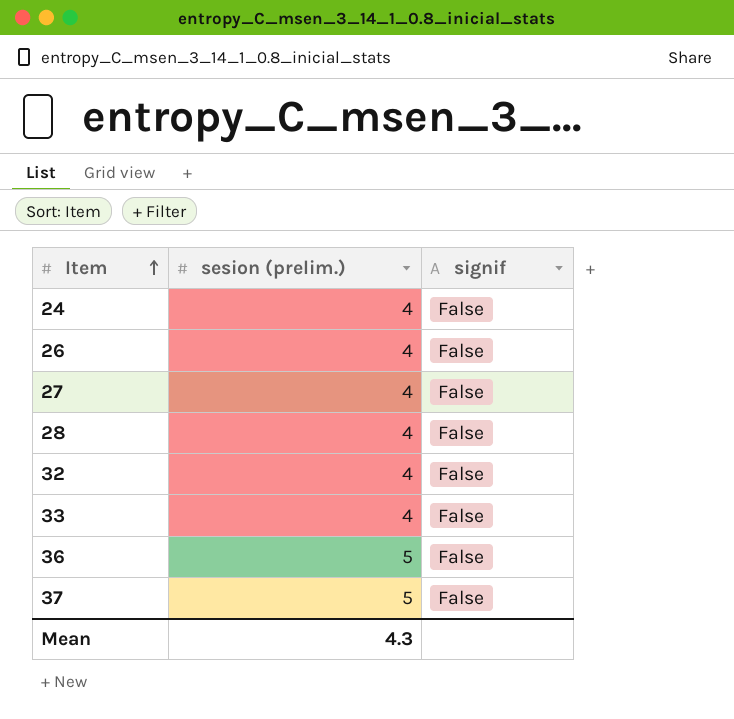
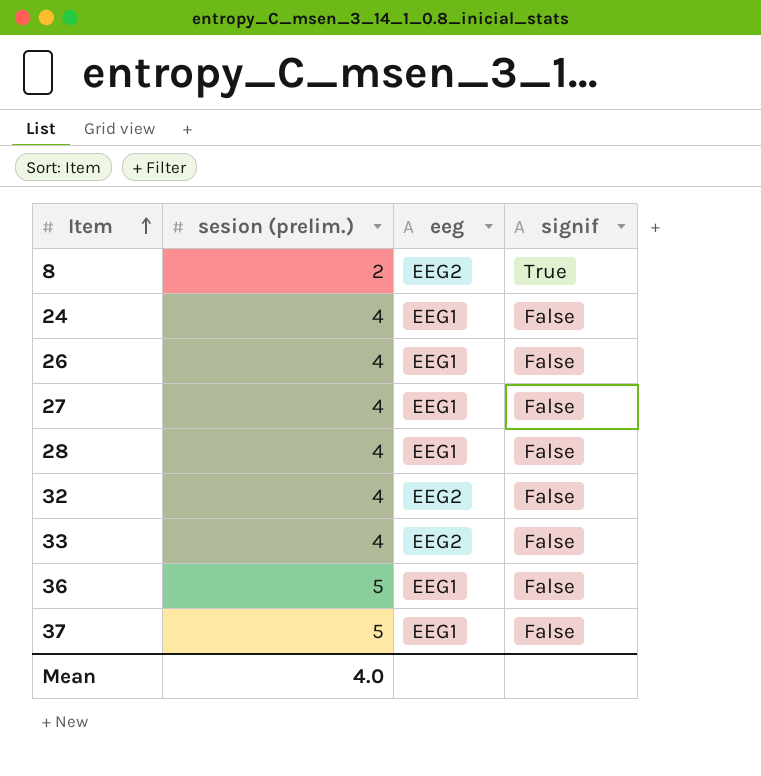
column eeg | position: none -> 3
row 8: none -> 2 | EEG2 | True
Mean | sesion (prelim.): 4.3 -> 4.0

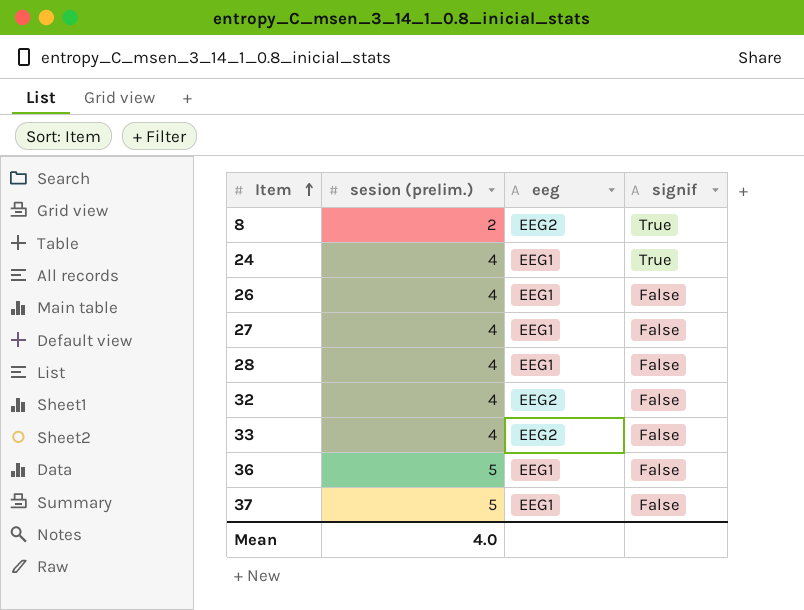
24 | signif: False -> True

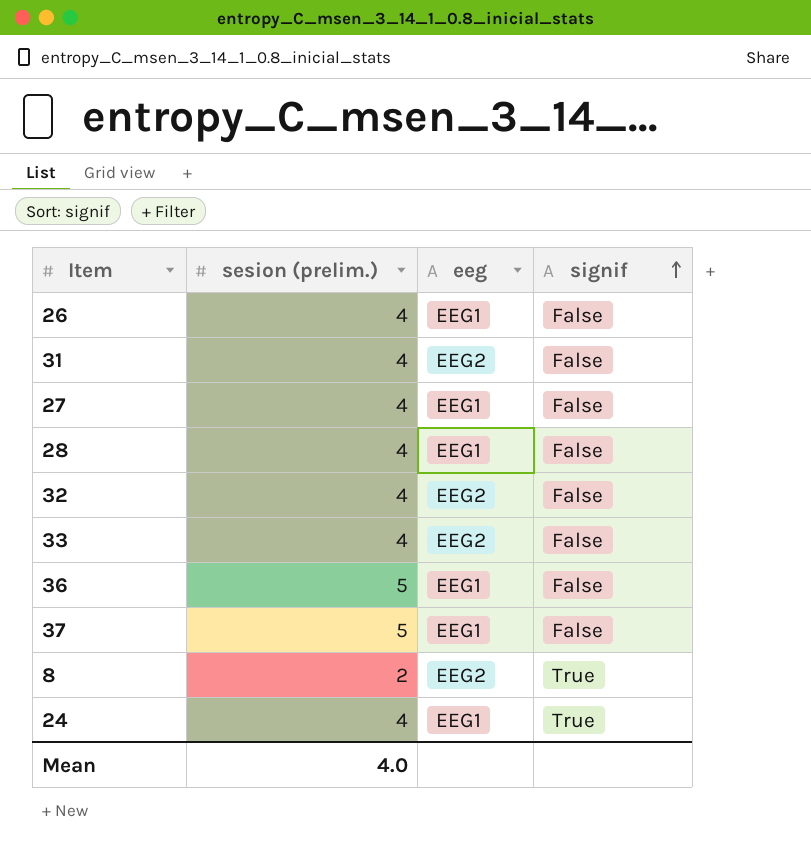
row order: Item ascending -> signif ascending
row 31: none -> 4 | EEG2 | False

